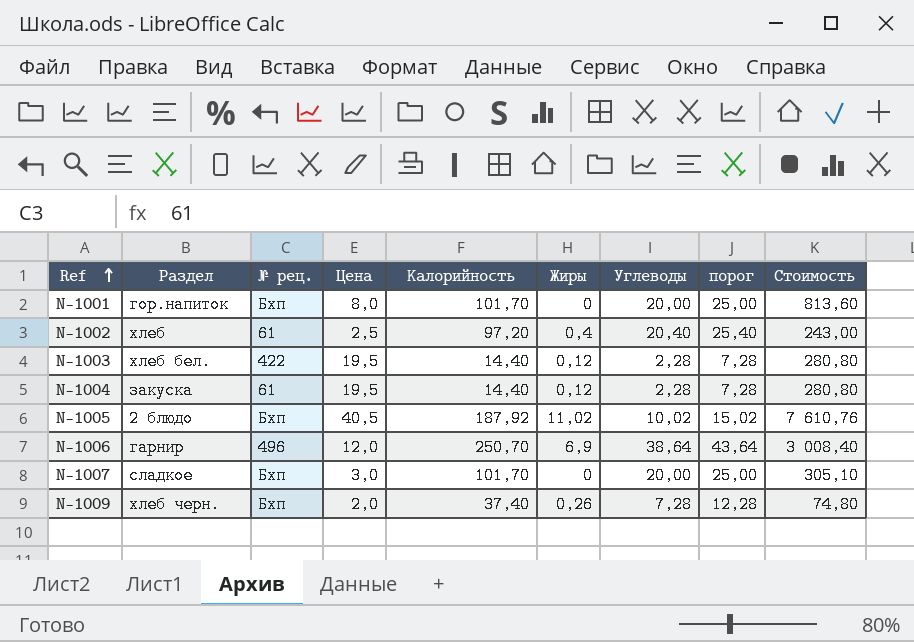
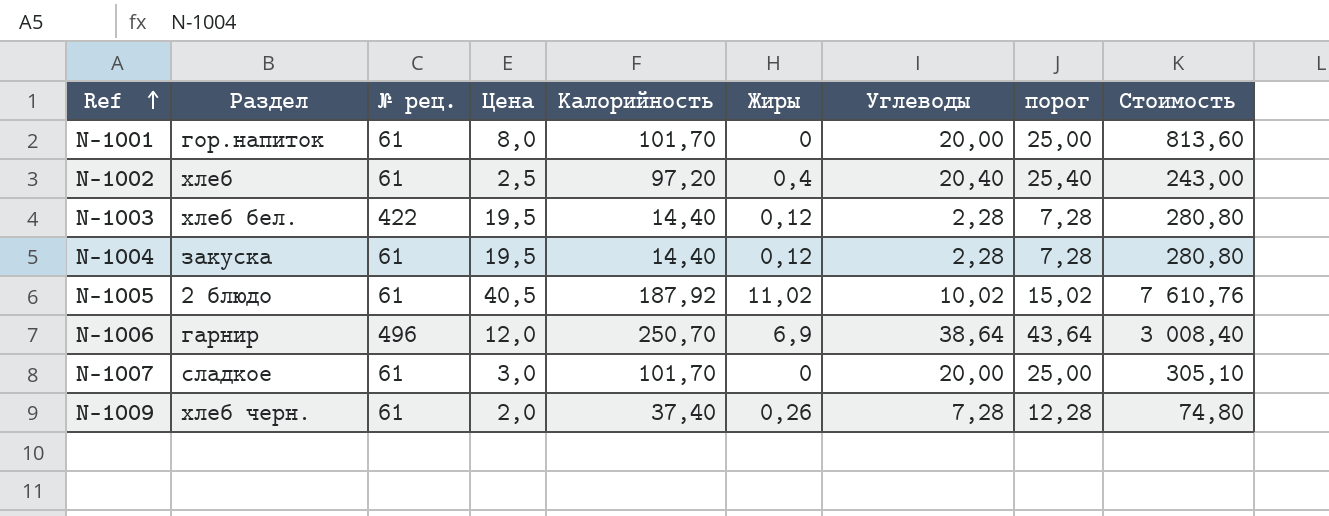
N-1001 | № рец.: Бхп -> 61
N-1005 | № рец.: Бхп -> 61
N-1007 | № рец.: Бхп -> 61
N-1009 | № рец.: Бхп -> 61

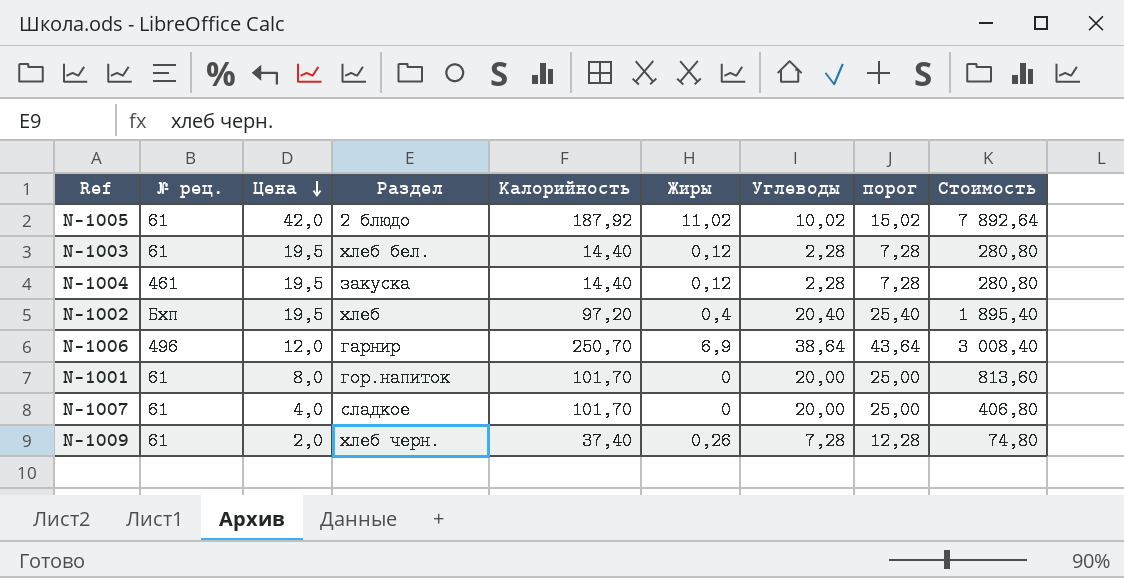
row order: Ref ascending -> Цена descending
column Раздел | position: 2 -> 4
N-1005 | Цена: 40,5 -> 42,0
N-1005 | Стоимость: 7 610,76 -> 7 892,64
N-1003 | № рец.: 422 -> 61
N-1004 | № рец.: 61 -> 461
N-1002 | № рец.: 61 -> Бхп
N-1002 | Цена: 2,5 -> 19,5
N-1002 | Стоимость: 243,00 -> 1 895,40
N-1007 | Цена: 3,0 -> 4,0
N-1007 | Стоимость: 305,10 -> 406,80

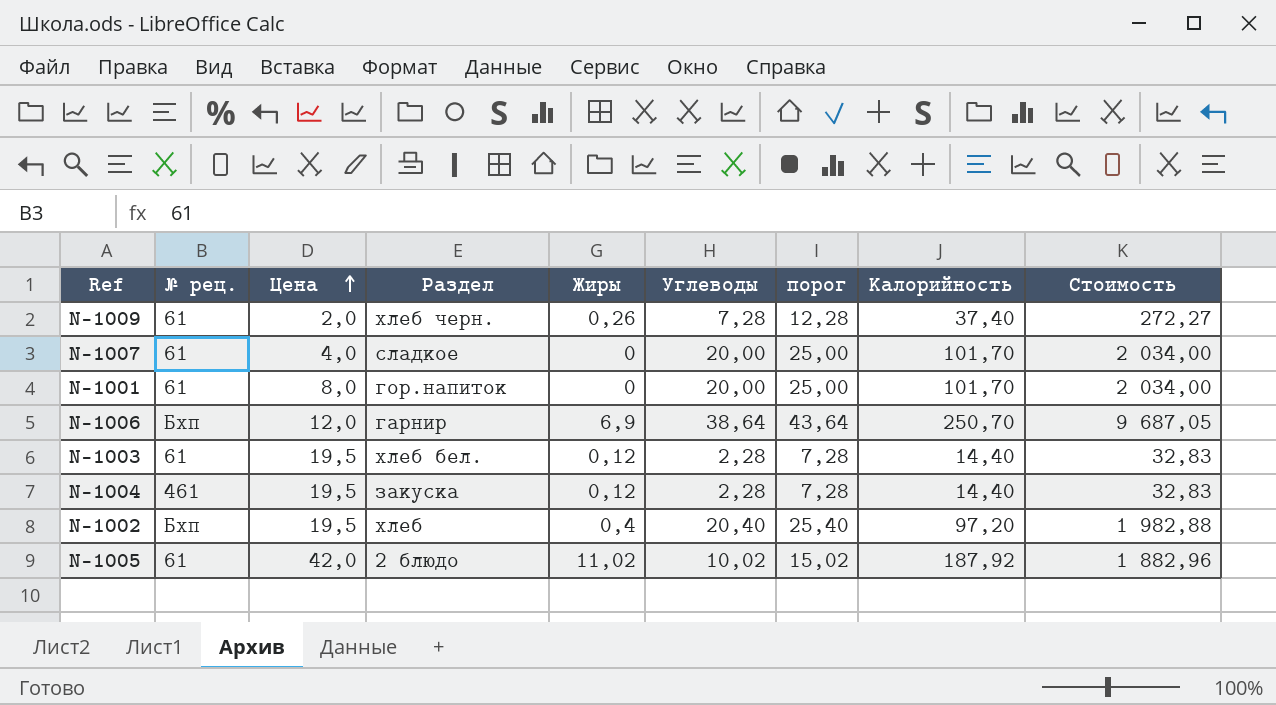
row order: Цена descending -> Цена ascending
column Калорийность | position: 5 -> 8
column Стоимость | formula: [Цена] * [Калорийность] -> [Углеводы] * [Калорийность]
N-1006 | № рец.: 496 -> Бхп

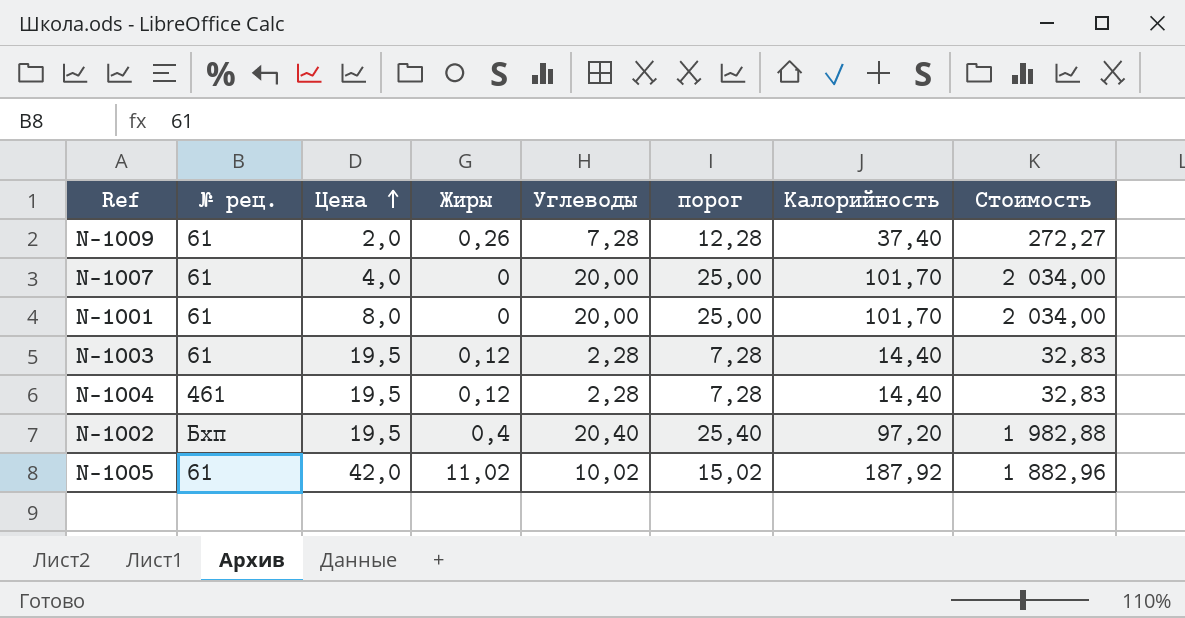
column Раздел | position: 4 -> none
row N-1006: Бхп | 12,0 | гарнир | 6,9 | 38,64 | 43,64 | 250,70 | 9 687,05 -> none

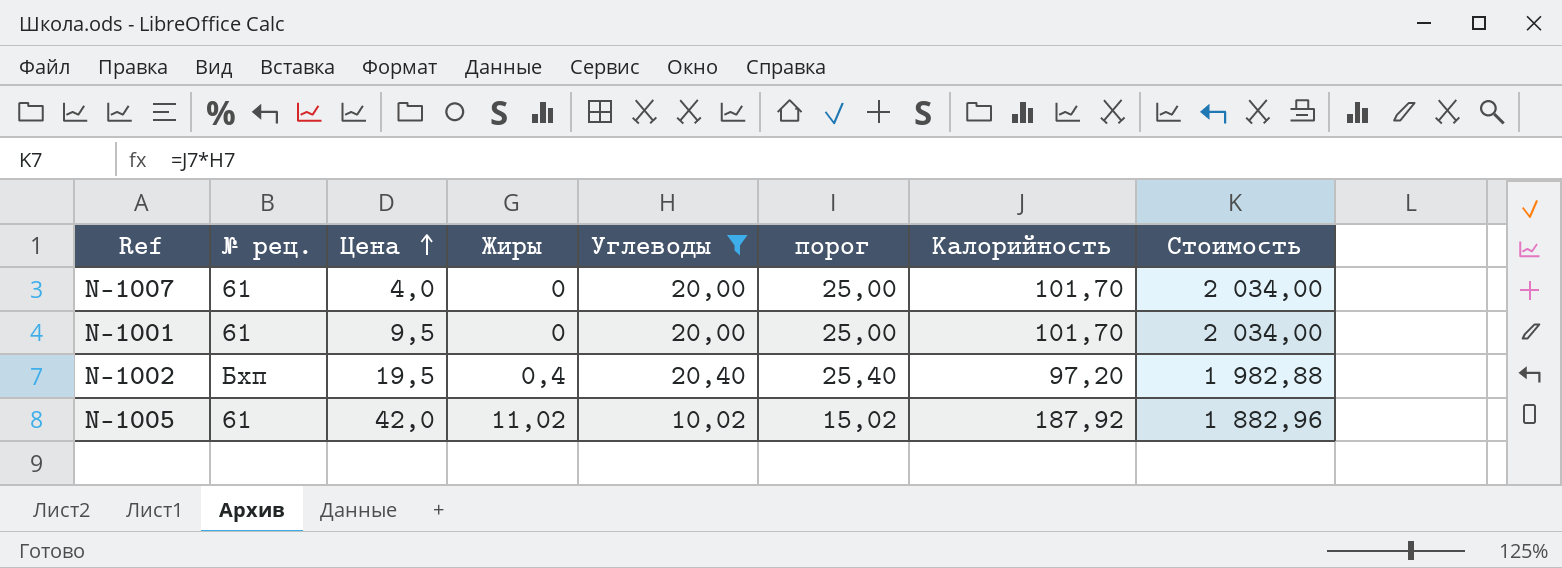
filter: none -> Углеводы >= 10,02
N-1001 | Цена: 8,0 -> 9,5

